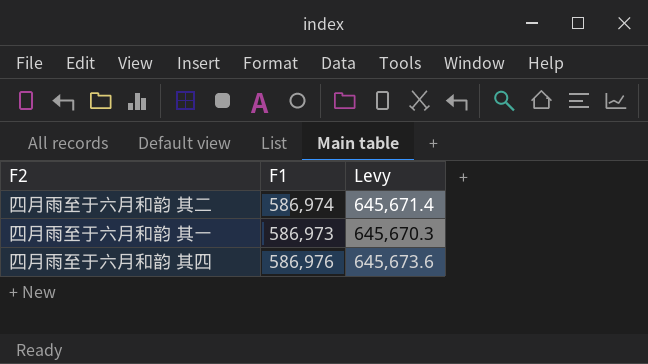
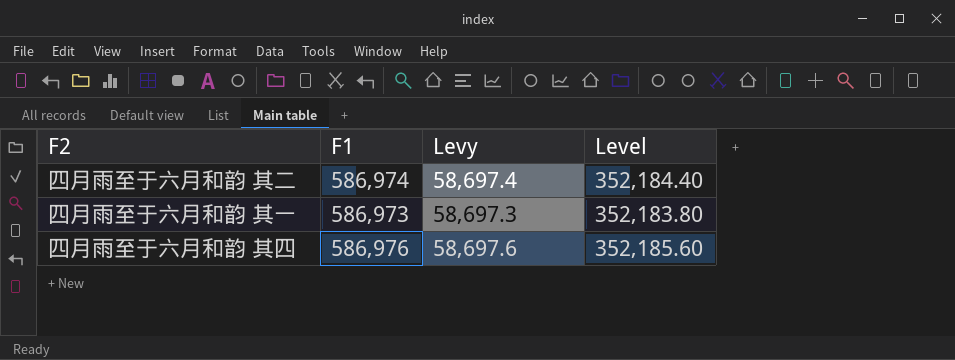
column Levy | formula: [F1] * 1.1 -> [F1] * 0.1
column Level | formula: none -> [F1] * 0.6

